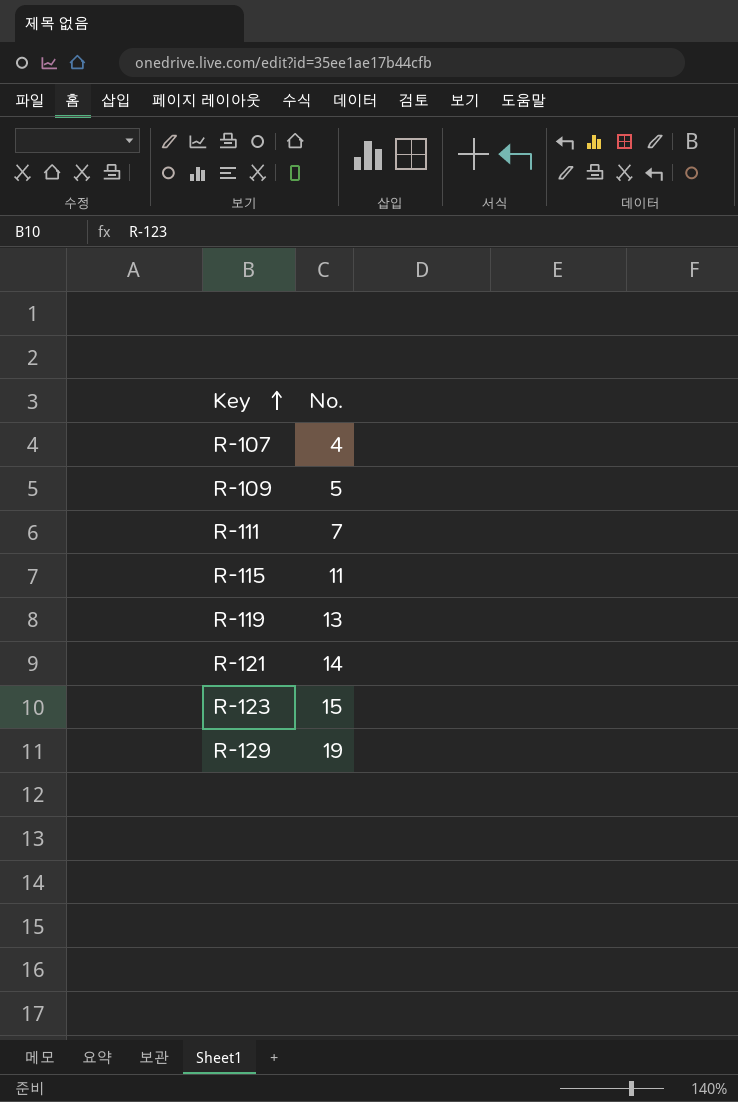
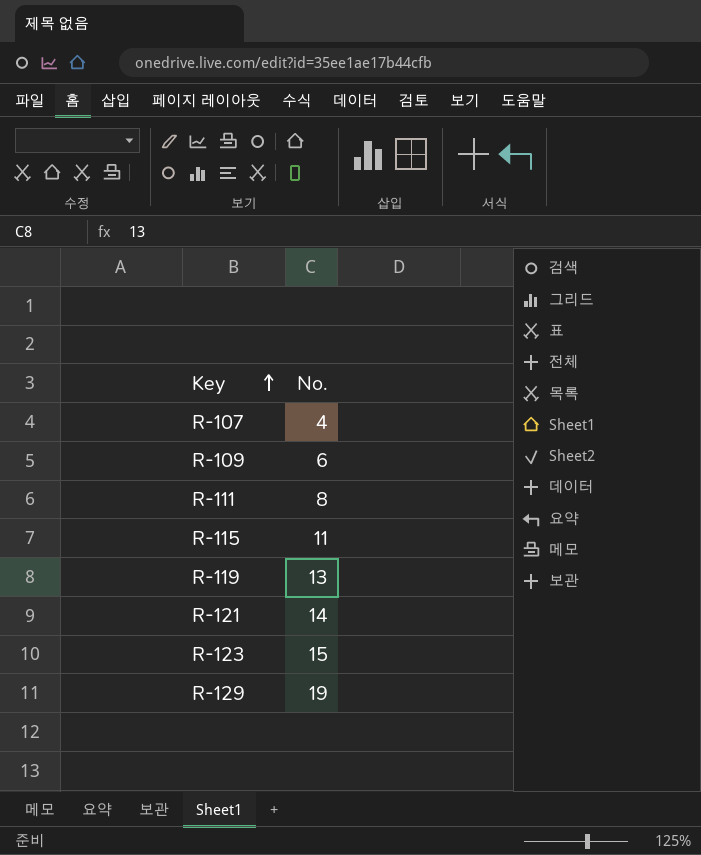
R-109 | No.: 5 -> 6
R-111 | No.: 7 -> 8

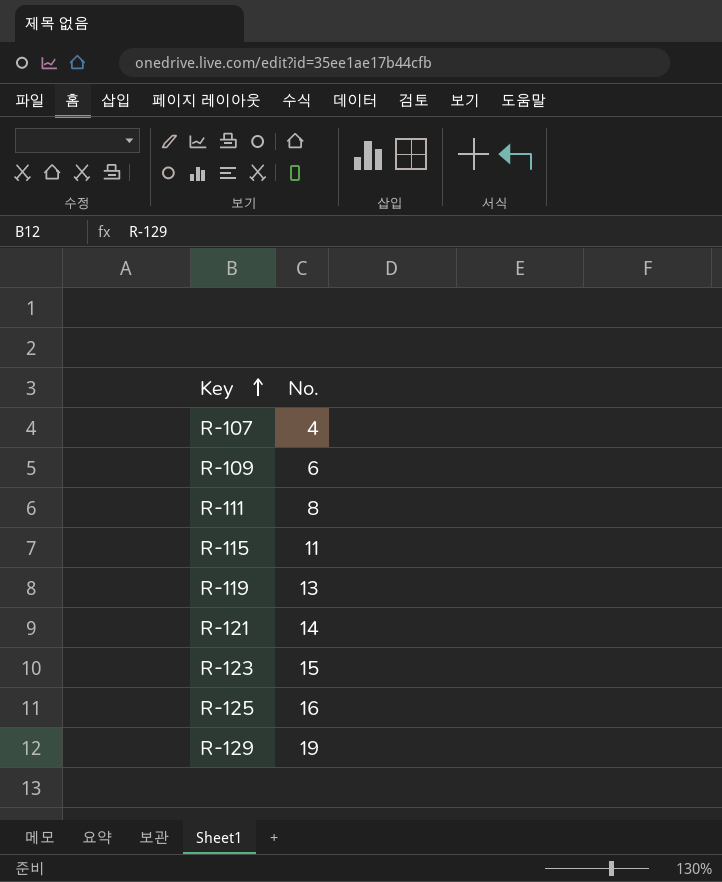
row R-125: none -> 16

